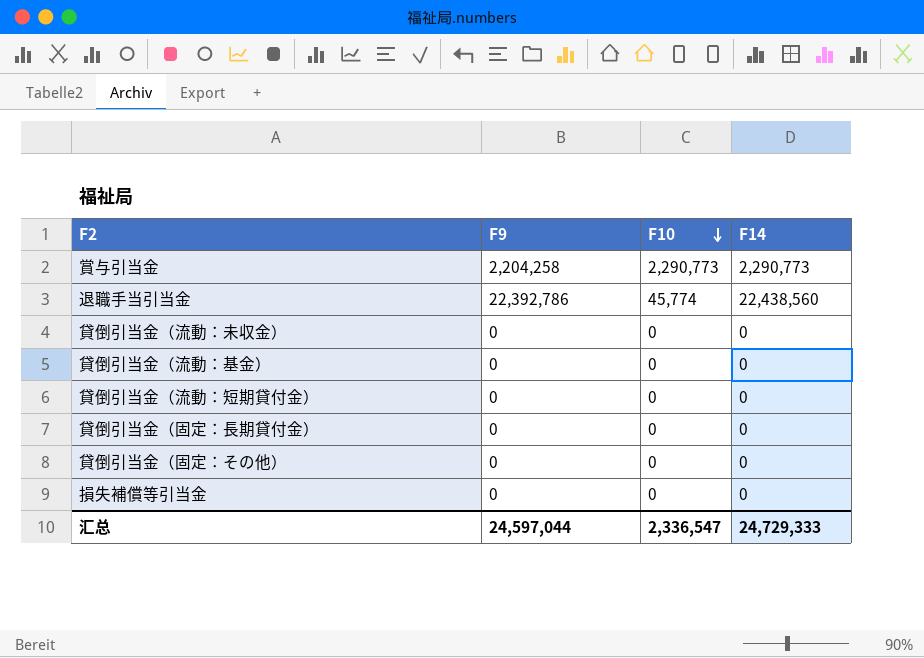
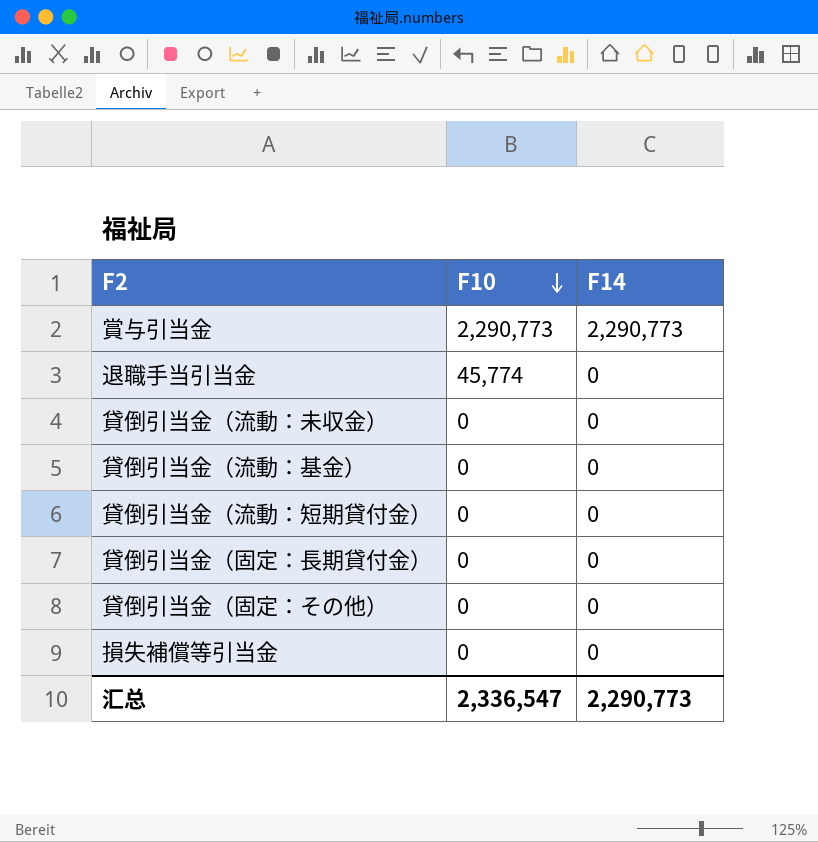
column F9 | position: 2 -> none
退職手当引当金 | F14: 22,438,560 -> 0
汇总 | F14: 24,729,333 -> 2,290,773

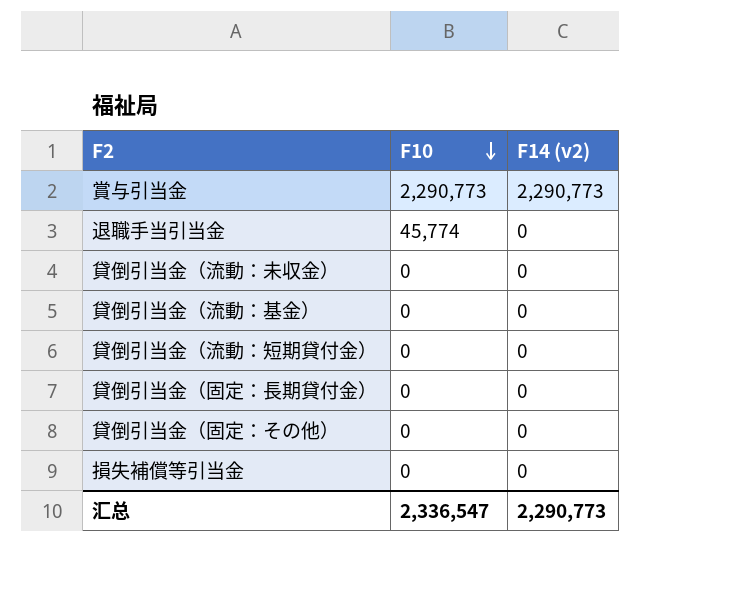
column name: F14 -> F14 (v2)

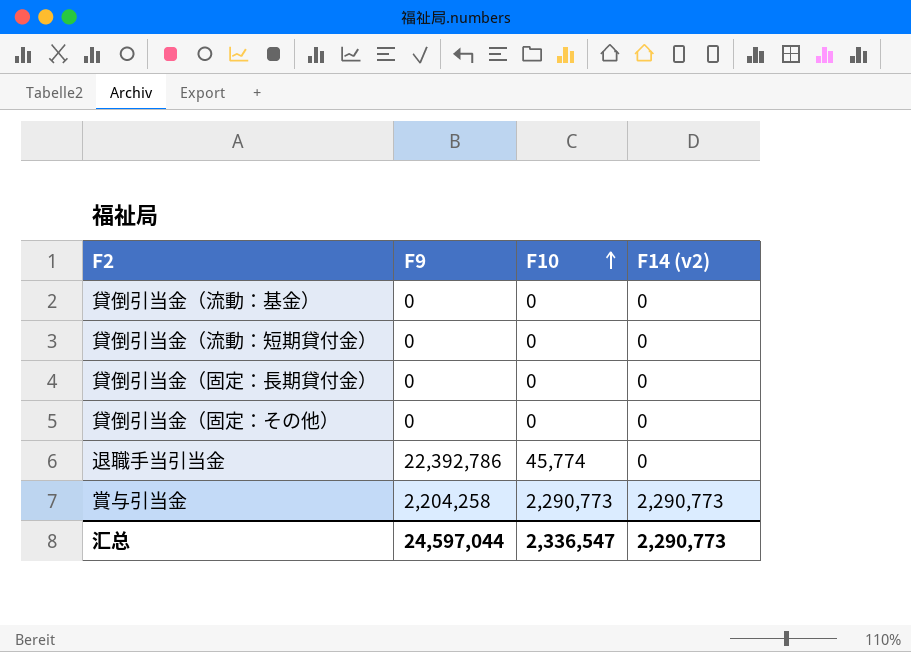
row order: F10 descending -> F10 ascending
column F9 | position: none -> 2
row 貸倒引当金（流動：未収金）: 0 | 0 -> none
row 損失補償等引当金: 0 | 0 -> none

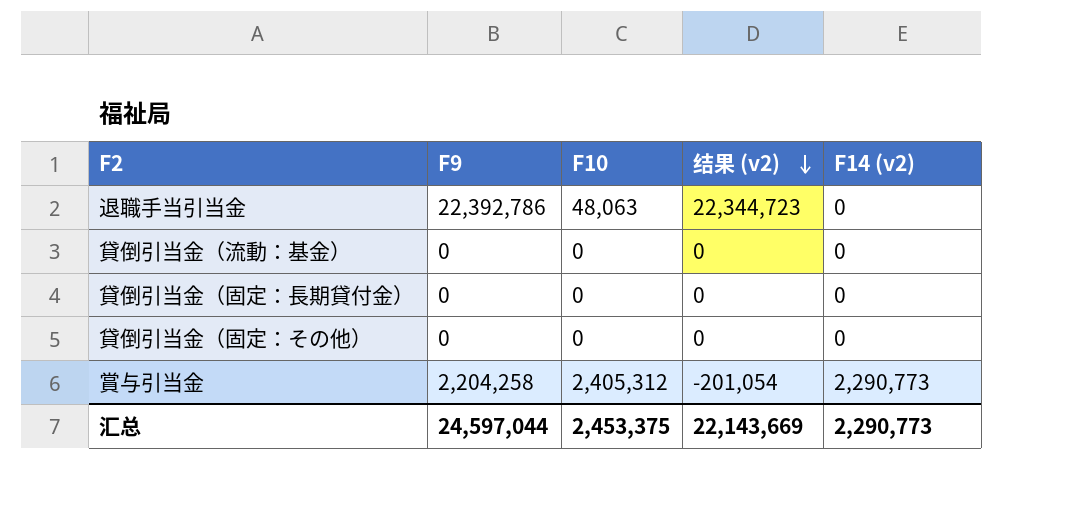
row order: F10 ascending -> 结果 (v2) descending
column 结果 (v2) | formula: none -> [F9] - [F10]
row 貸倒引当金（流動：短期貸付金）: 0 | 0 | 0 -> none
退職手当引当金 | F10: 45,774 -> 48,063
賞与引当金 | F10: 2,290,773 -> 2,405,312
汇总 | F10: 2,336,547 -> 2,453,375

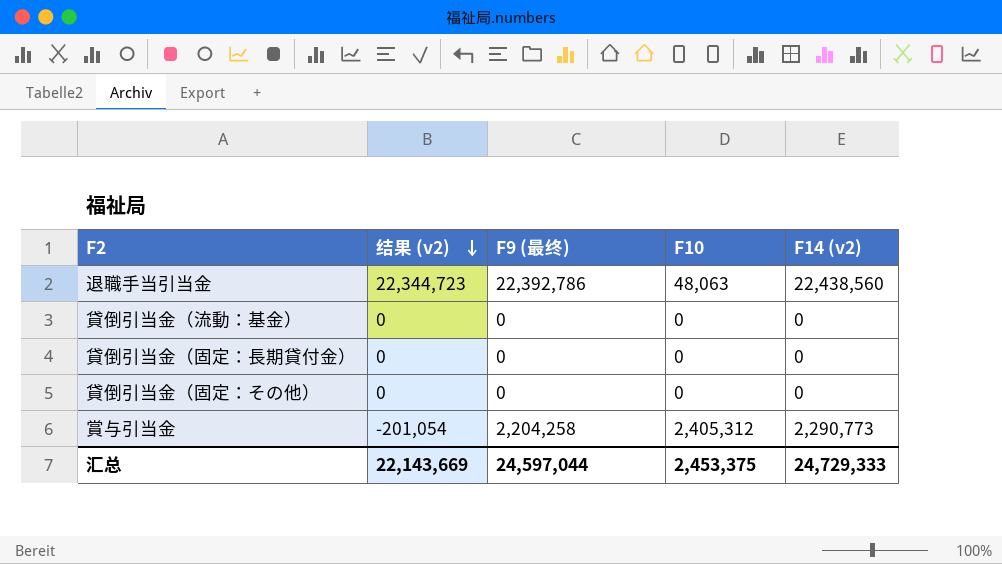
column 结果 (v2) | position: 4 -> 2
column name: F9 -> F9 (最终)
退職手当引当金 | F14 (v2): 0 -> 22,438,560
汇总 | F14 (v2): 2,290,773 -> 24,729,333

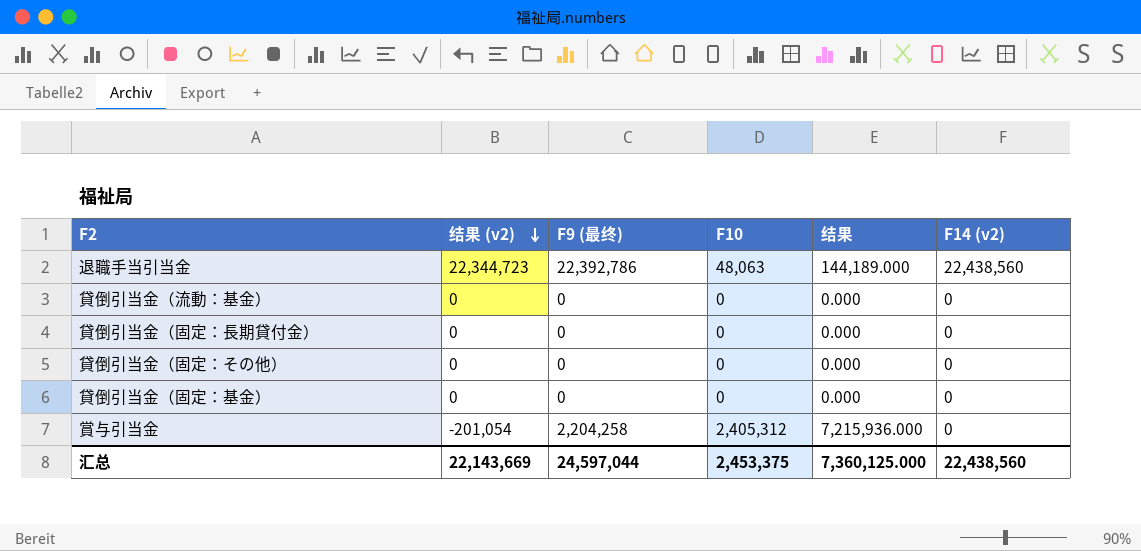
column 结果 | formula: none -> [F10] * 3
row 貸倒引当金（固定：基金）: none -> 0 | 0 | 0 | 0.000 | 0
賞与引当金 | F14 (v2): 2,290,773 -> 0
汇总 | F14 (v2): 24,729,333 -> 22,438,560

